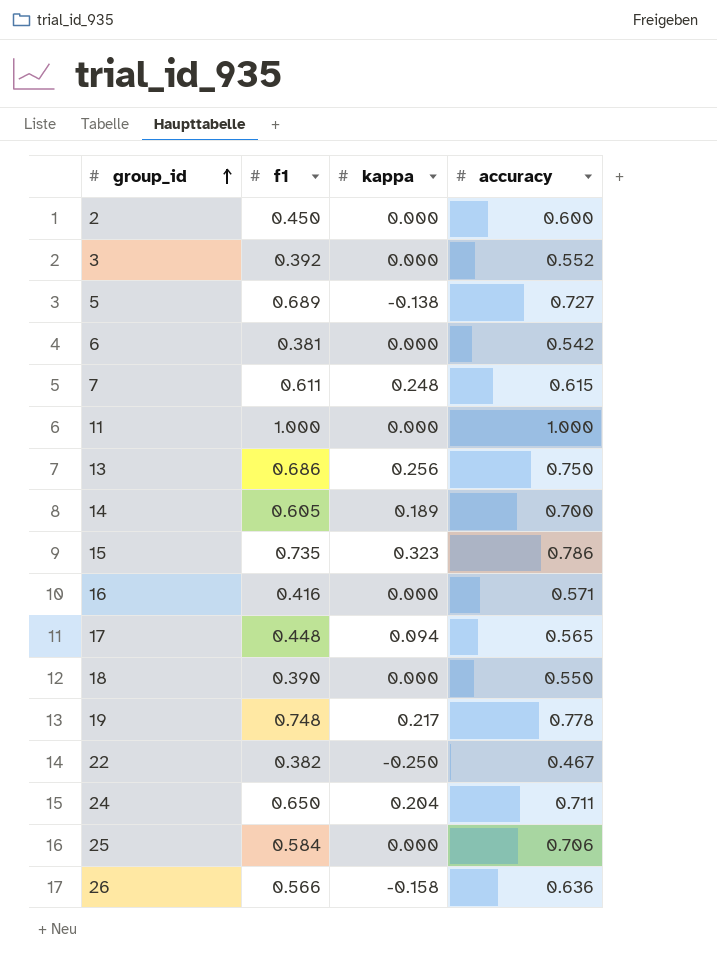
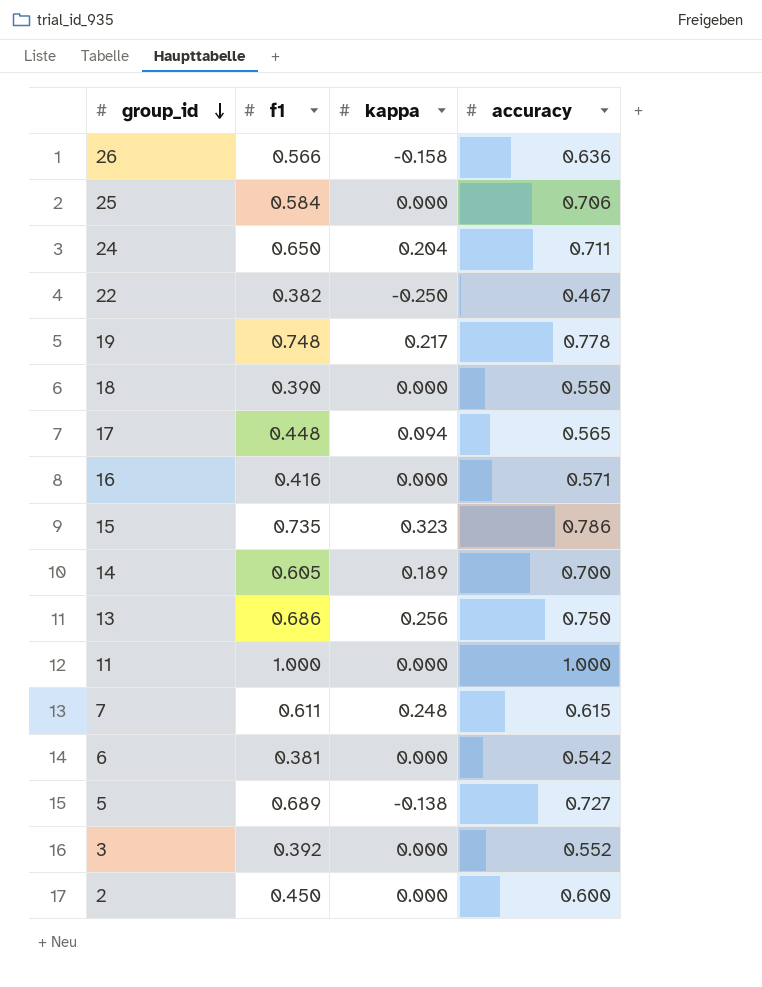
row order: group_id ascending -> group_id descending

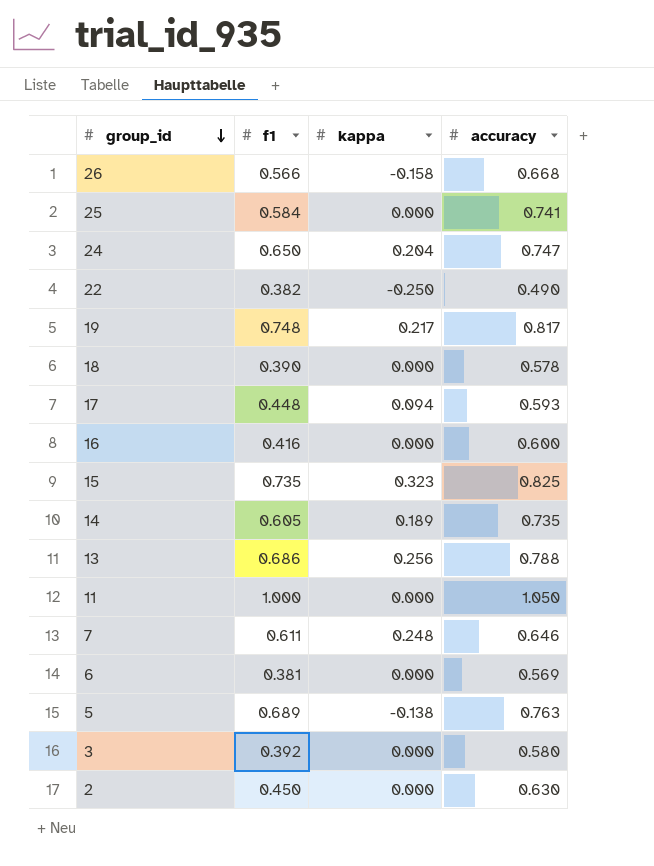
26 | accuracy: 0.636 -> 0.668
25 | accuracy: 0.706 -> 0.741
24 | accuracy: 0.711 -> 0.747
22 | accuracy: 0.467 -> 0.490
19 | accuracy: 0.778 -> 0.817
18 | accuracy: 0.550 -> 0.578
17 | accuracy: 0.565 -> 0.593
16 | accuracy: 0.571 -> 0.600
15 | accuracy: 0.786 -> 0.825
14 | accuracy: 0.700 -> 0.735
13 | accuracy: 0.750 -> 0.788
11 | accuracy: 1.000 -> 1.050
7 | accuracy: 0.615 -> 0.646
6 | accuracy: 0.542 -> 0.569
5 | accuracy: 0.727 -> 0.763
3 | accuracy: 0.552 -> 0.580
2 | accuracy: 0.600 -> 0.630

